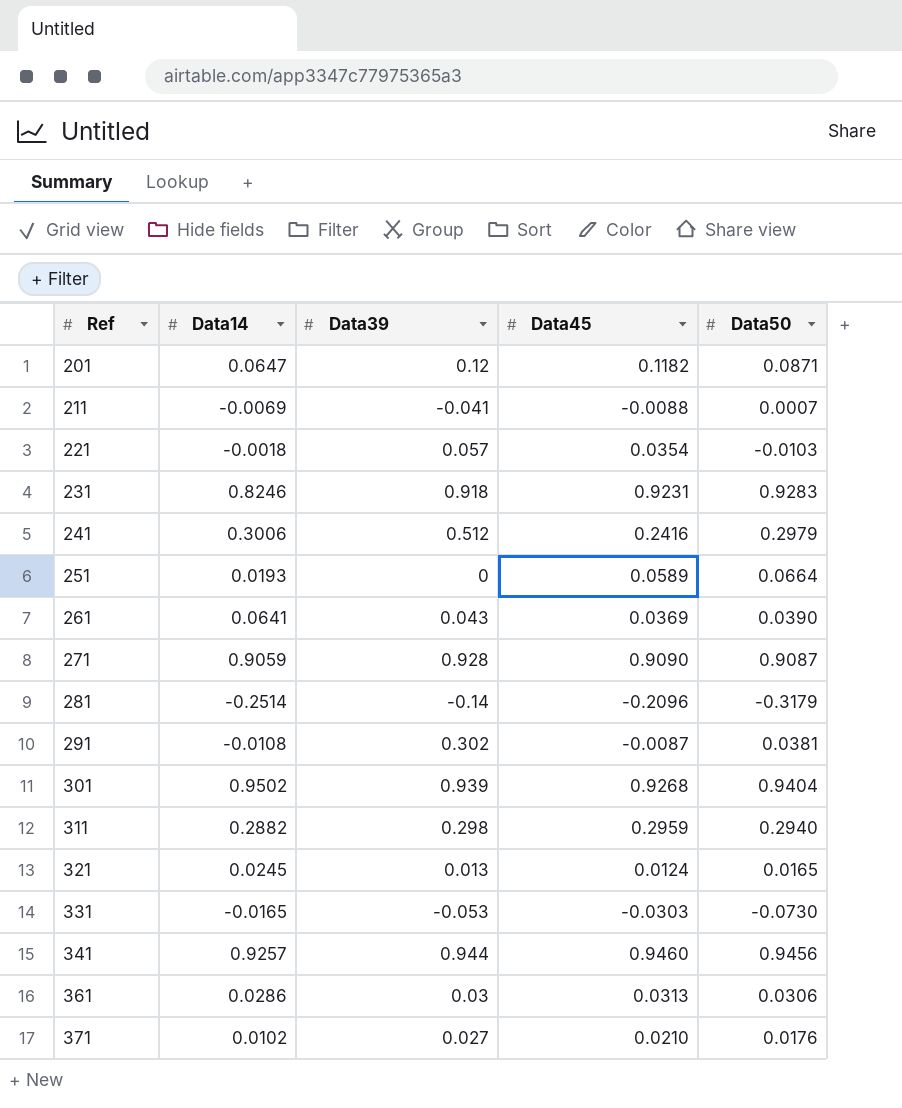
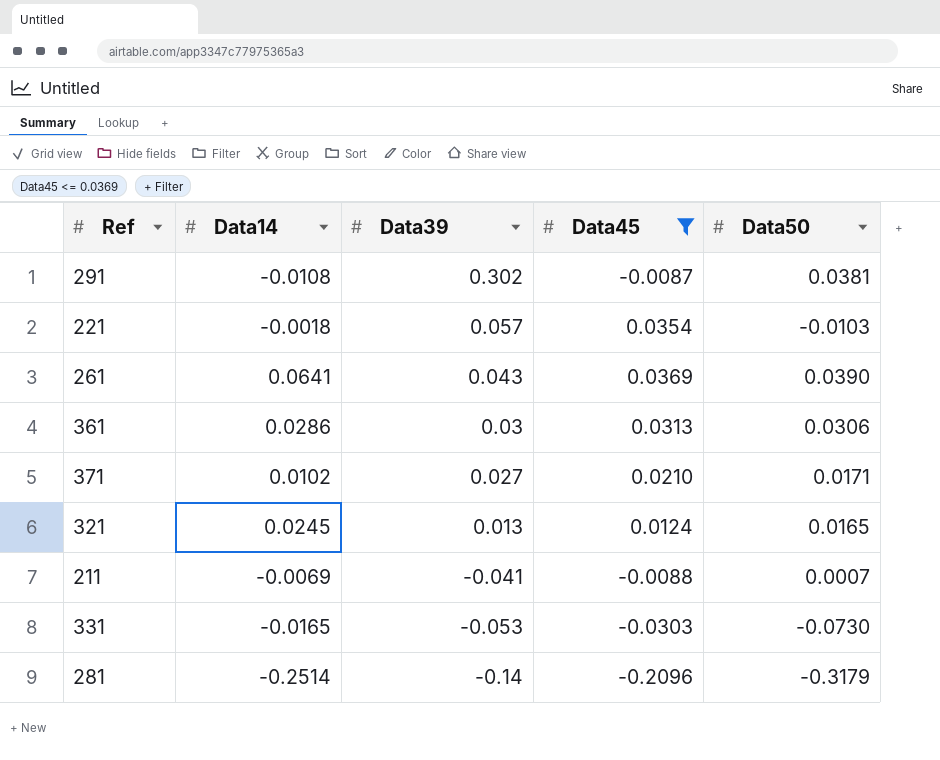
filter: none -> Data45 <= 0.0369
row order: Ref ascending -> Data39 descending
371 | Data50: 0.0176 -> 0.0171

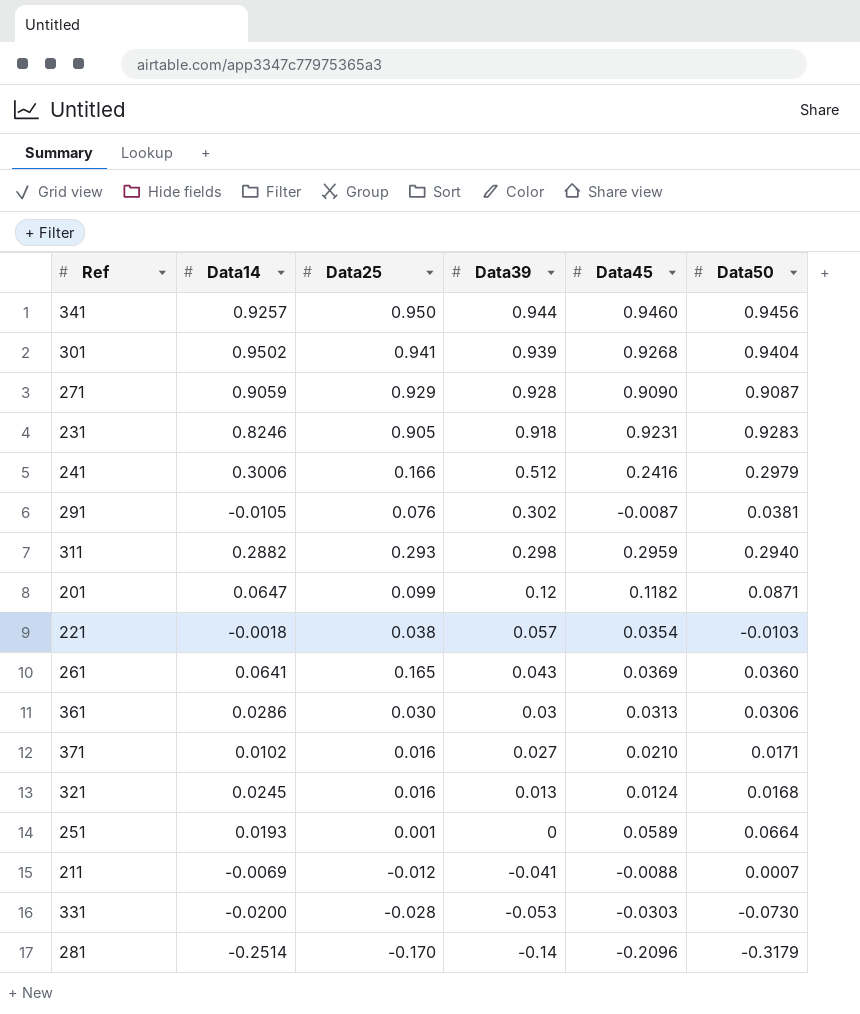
filter: Data45 <= 0.0369 -> none
column Data25 | position: none -> 3
291 | Data14: -0.0108 -> -0.0105
261 | Data50: 0.0390 -> 0.0360
321 | Data50: 0.0165 -> 0.0168
331 | Data14: -0.0165 -> -0.0200

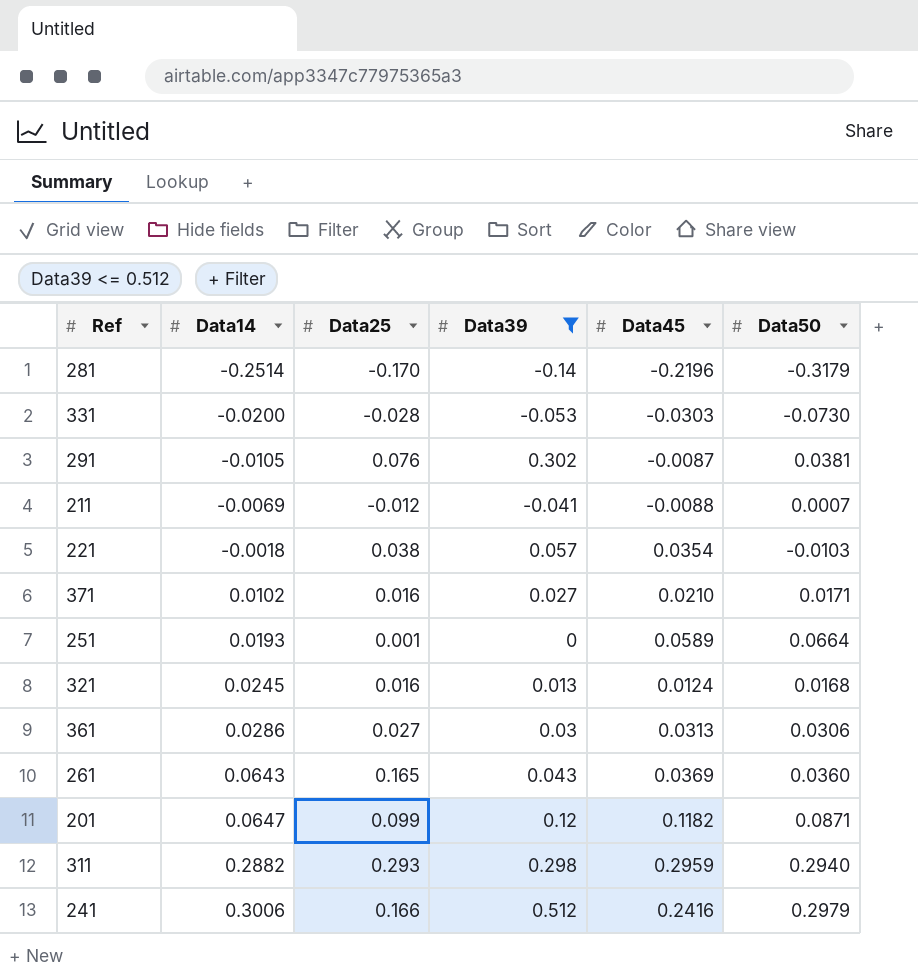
filter: none -> Data39 <= 0.512
row order: Data39 descending -> Data14 ascending
281 | Data45: -0.2096 -> -0.2196
361 | Data25: 0.030 -> 0.027
261 | Data14: 0.0641 -> 0.0643

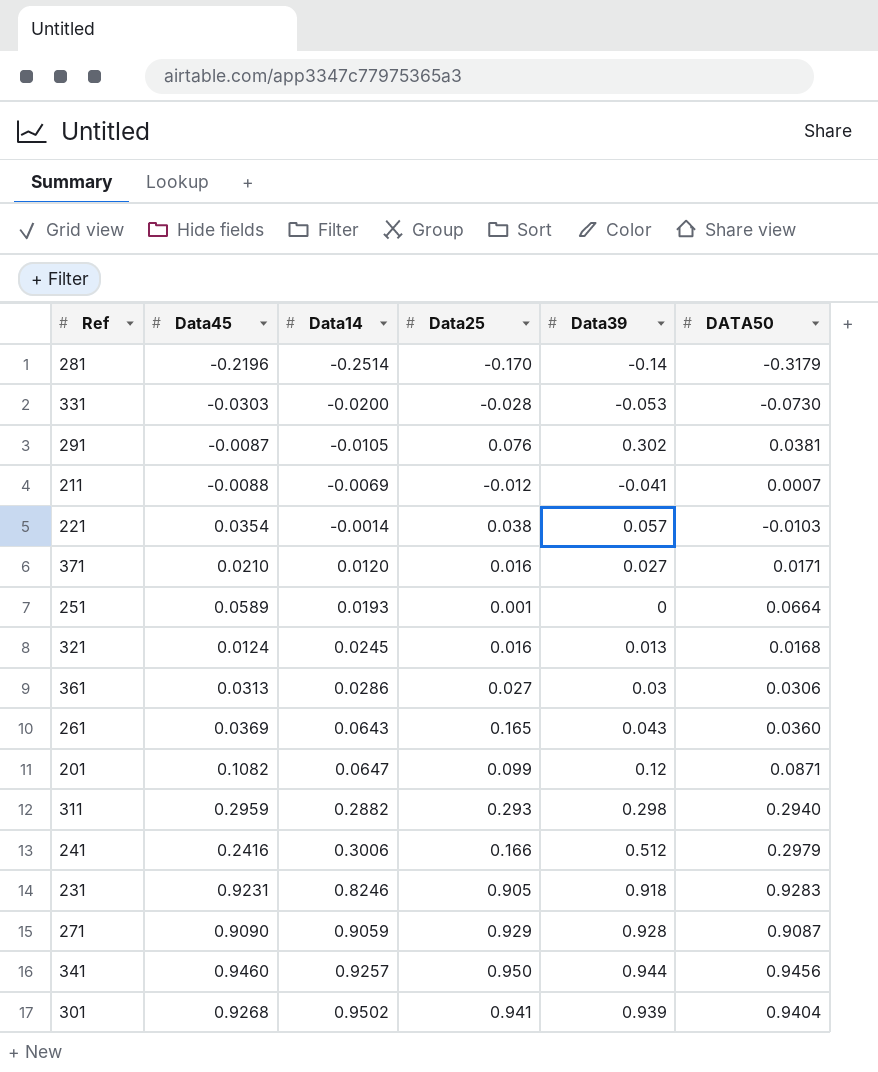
filter: Data39 <= 0.512 -> none
column Data45 | position: 5 -> 2
column name: Data50 -> DATA50
221 | Data14: -0.0018 -> -0.0014
371 | Data14: 0.0102 -> 0.0120
201 | Data45: 0.1182 -> 0.1082

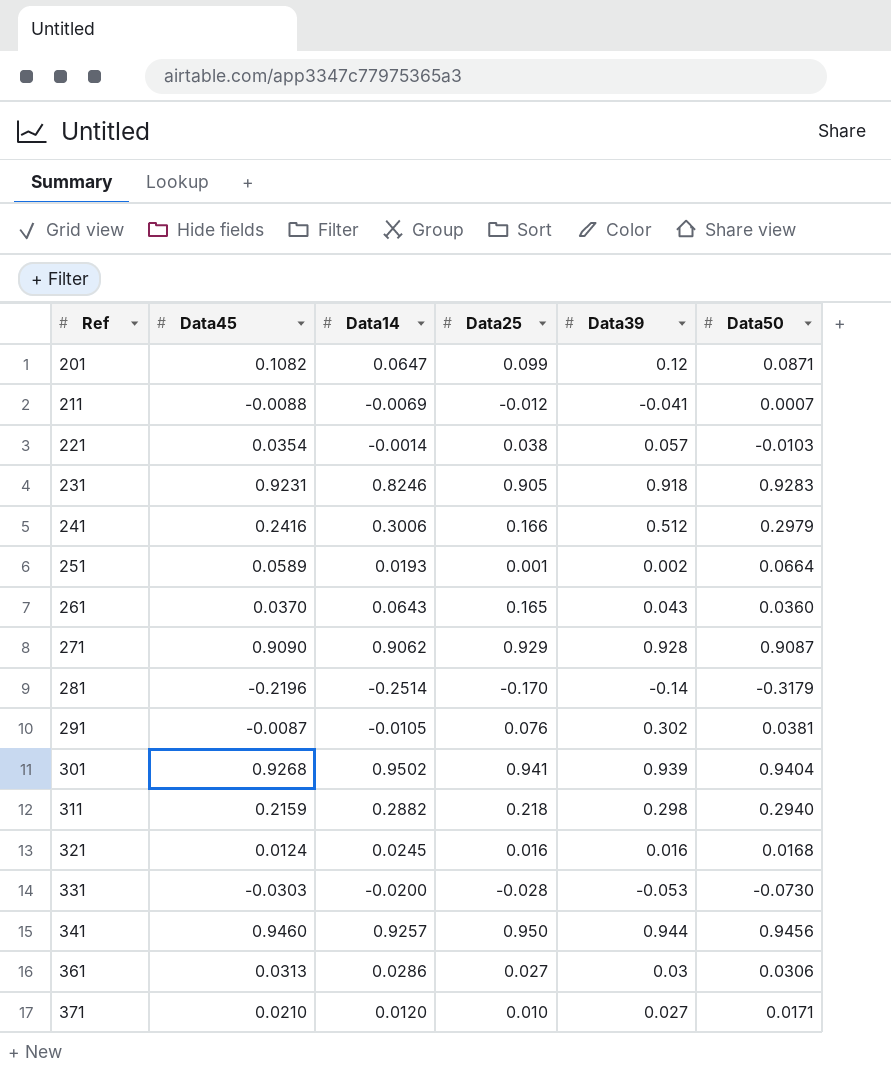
row order: Data14 ascending -> Ref ascending
column name: DATA50 -> Data50
251 | Data39: 0 -> 0.002
261 | Data45: 0.0369 -> 0.0370
271 | Data14: 0.9059 -> 0.9062
311 | Data45: 0.2959 -> 0.2159
311 | Data25: 0.293 -> 0.218
321 | Data39: 0.013 -> 0.016
371 | Data25: 0.016 -> 0.010

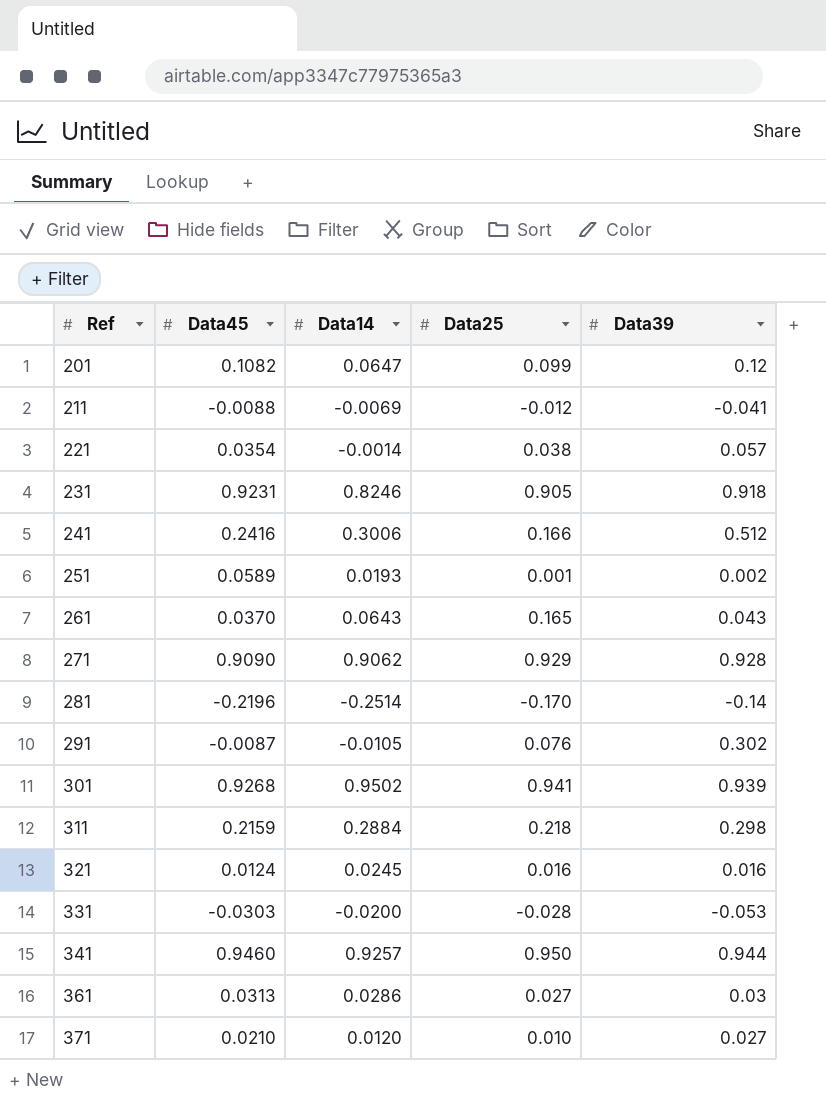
column Data50 | position: 6 -> none
311 | Data14: 0.2882 -> 0.2884

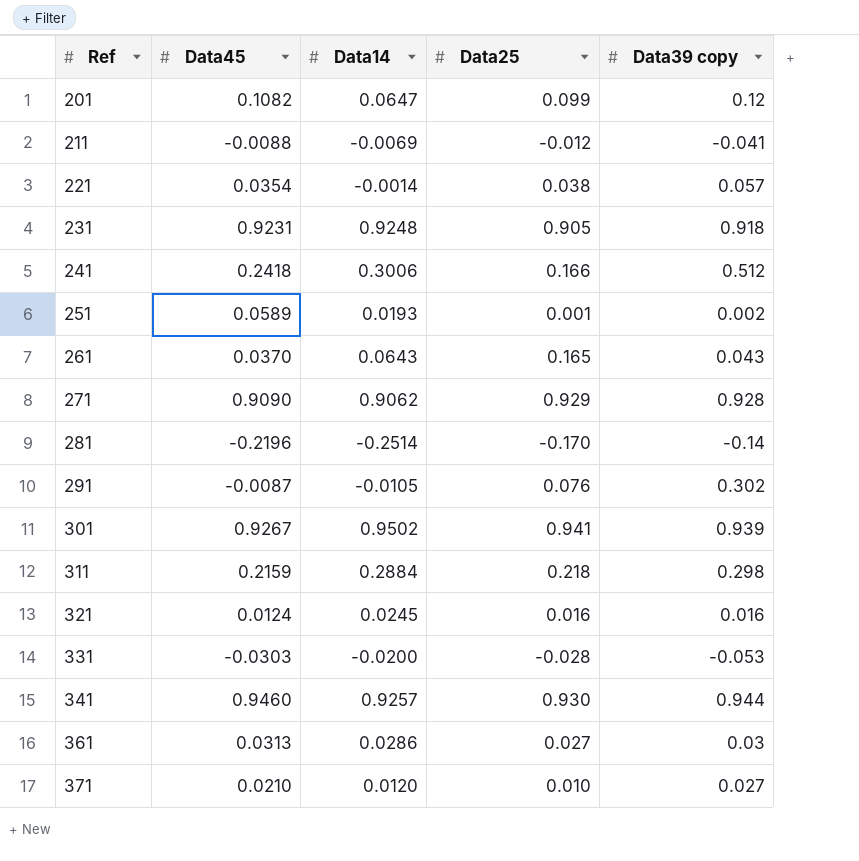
column name: Data39 -> Data39 copy
231 | Data14: 0.8246 -> 0.9248
241 | Data45: 0.2416 -> 0.2418
301 | Data45: 0.9268 -> 0.9267
341 | Data25: 0.950 -> 0.930

